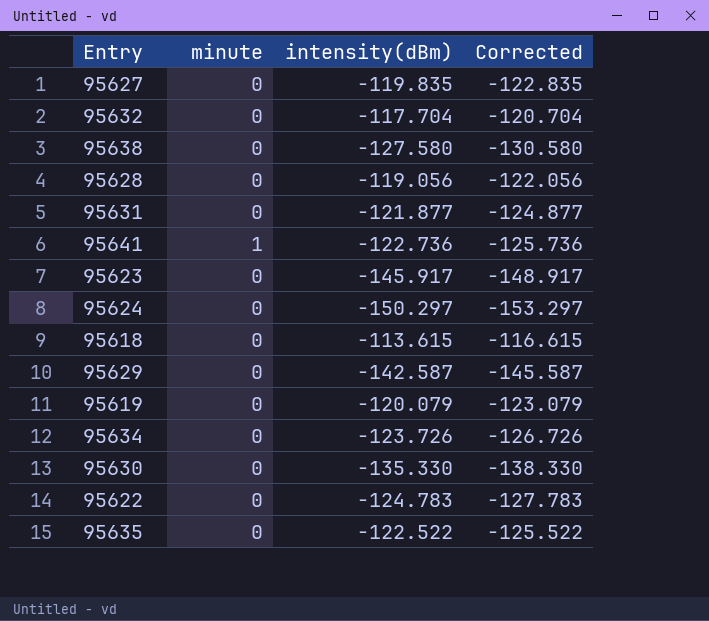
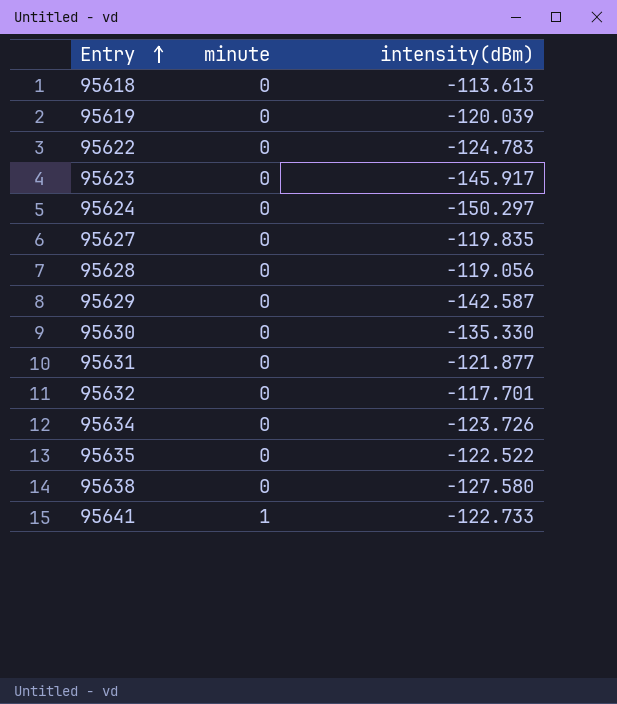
row order: none -> Entry ascending
column Corrected | formula: [intensity(dBm)] - 3 -> none
95618 | intensity(dBm): -113.615 -> -113.613
95619 | intensity(dBm): -120.079 -> -120.039
95632 | intensity(dBm): -117.704 -> -117.701
95641 | intensity(dBm): -122.736 -> -122.733

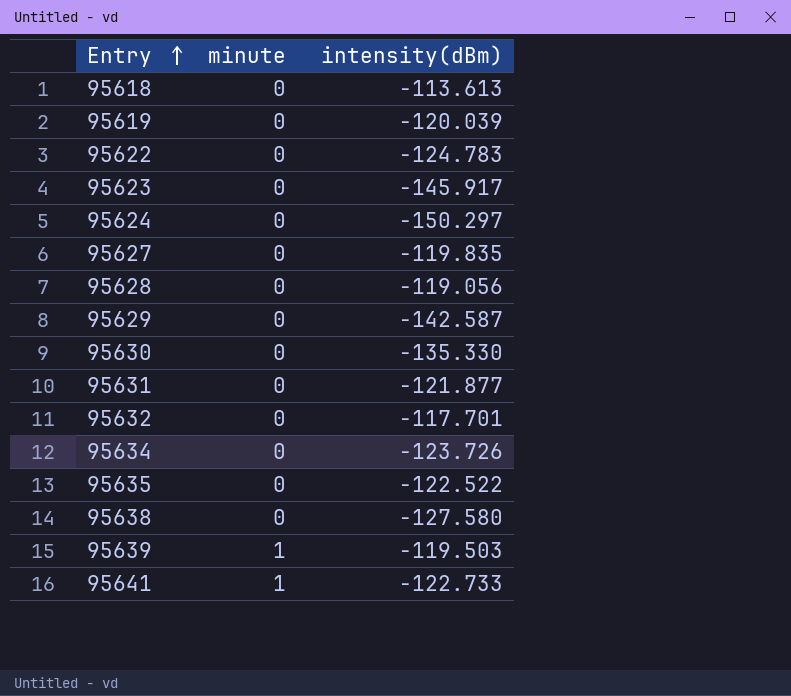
row 95639: none -> 1 | -119.503

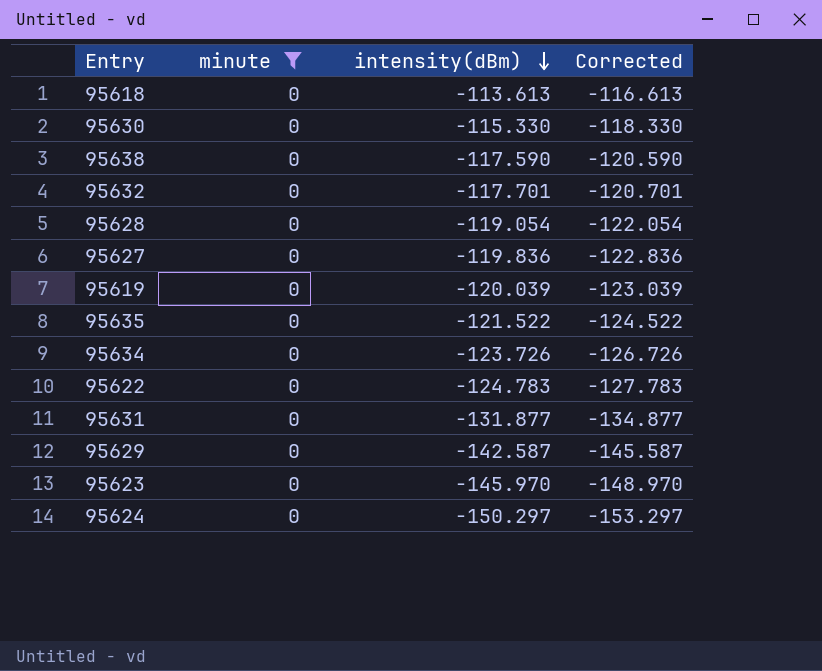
filter: none -> minute = 0
row order: Entry ascending -> intensity(dBm) descending
column Corrected | formula: none -> [intensity(dBm)] - 3
95630 | intensity(dBm): -135.330 -> -115.330
95638 | intensity(dBm): -127.580 -> -117.590
95628 | intensity(dBm): -119.056 -> -119.054
95627 | intensity(dBm): -119.835 -> -119.836
95635 | intensity(dBm): -122.522 -> -121.522
95631 | intensity(dBm): -121.877 -> -131.877
95623 | intensity(dBm): -145.917 -> -145.970

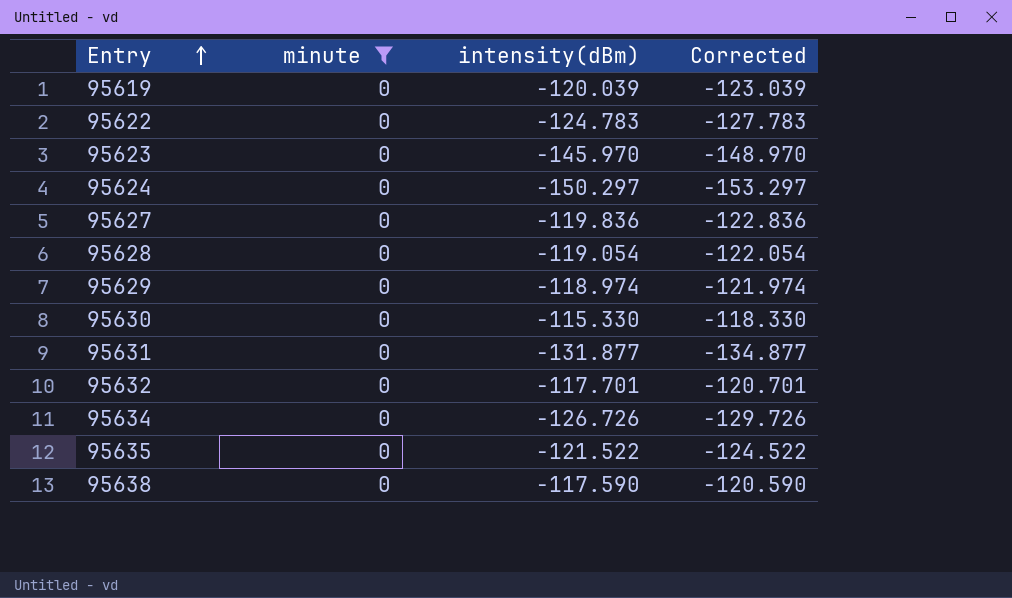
row order: intensity(dBm) descending -> Entry ascending
row 95618: 0 | -113.613 | -116.613 -> none
95629 | intensity(dBm): -142.587 -> -118.974
95629 | Corrected: -145.587 -> -121.974
95634 | intensity(dBm): -123.726 -> -126.726
95634 | Corrected: -126.726 -> -129.726

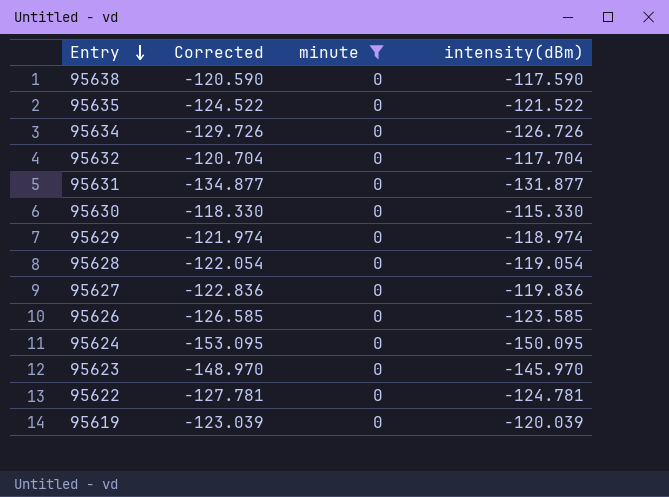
row order: Entry ascending -> Entry descending
column Corrected | position: 4 -> 2
95632 | Corrected: -120.701 -> -120.704
95632 | intensity(dBm): -117.701 -> -117.704
row 95626: none -> -126.585 | 0 | -123.585
95624 | Corrected: -153.297 -> -153.095
95624 | intensity(dBm): -150.297 -> -150.095
95622 | Corrected: -127.783 -> -127.781
95622 | intensity(dBm): -124.783 -> -124.781

